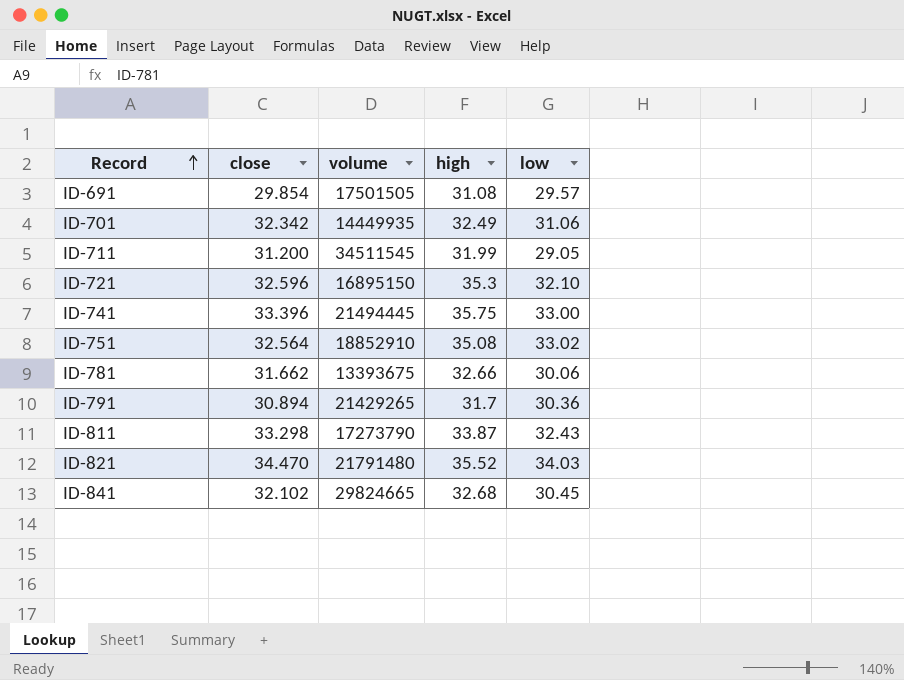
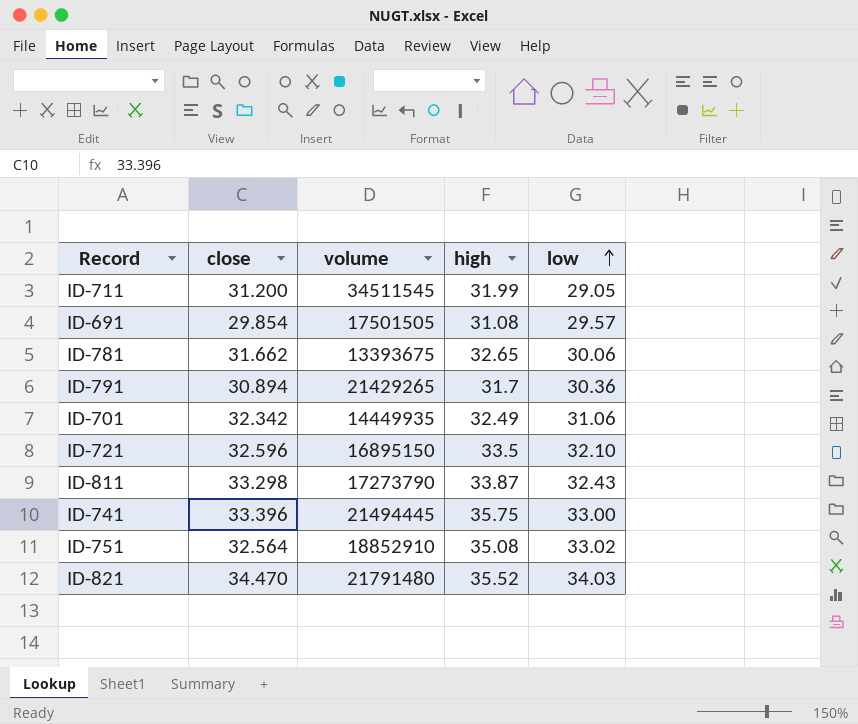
row order: Record ascending -> low ascending
row ID-841: 32.102 | 29824665 | 32.68 | 30.45 -> none
ID-781 | high: 32.66 -> 32.65
ID-721 | high: 35.3 -> 33.5

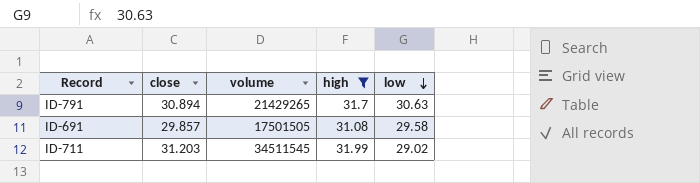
filter: none -> high <= 31.99
row order: low ascending -> low descending
ID-791 | low: 30.36 -> 30.63
ID-691 | close: 29.854 -> 29.857
ID-691 | low: 29.57 -> 29.58
ID-711 | close: 31.200 -> 31.203
ID-711 | low: 29.05 -> 29.02

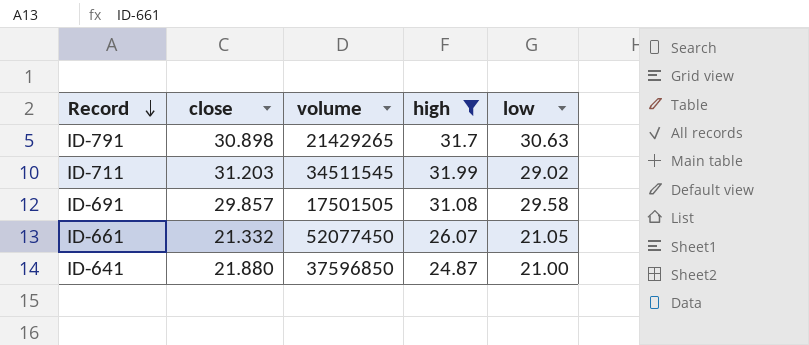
row order: low descending -> Record descending
ID-791 | close: 30.894 -> 30.898
row ID-661: none -> 21.332 | 52077450 | 26.07 | 21.05
row ID-641: none -> 21.880 | 37596850 | 24.87 | 21.00

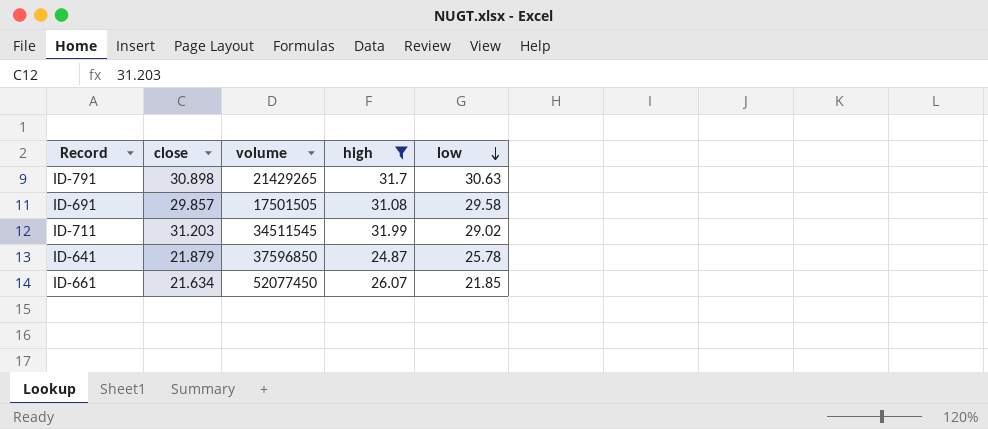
row order: Record descending -> low descending
ID-641 | close: 21.880 -> 21.879
ID-641 | low: 21.00 -> 25.78
ID-661 | close: 21.332 -> 21.634
ID-661 | low: 21.05 -> 21.85

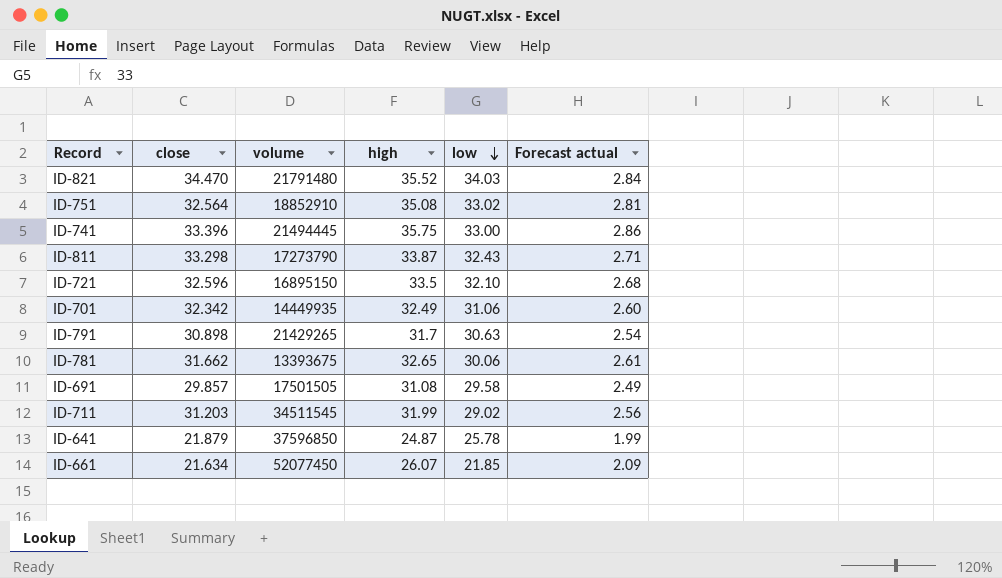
filter: high <= 31.99 -> none
column Forecast actual | formula: none -> [high] * 0.08

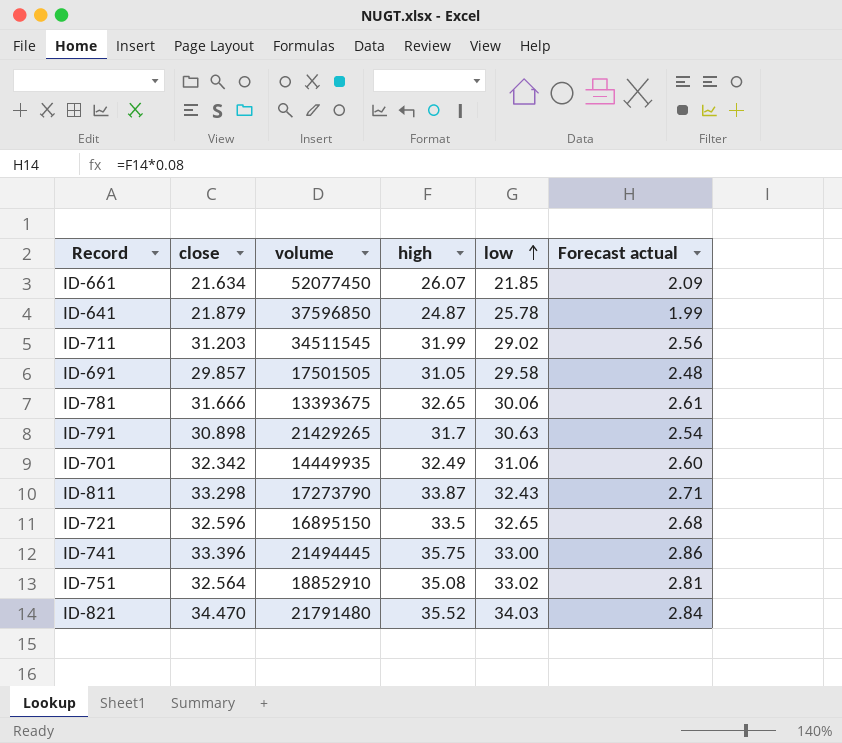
row order: low descending -> low ascending
ID-691 | high: 31.08 -> 31.05
ID-691 | Forecast actual: 2.49 -> 2.48
ID-781 | close: 31.662 -> 31.666
ID-721 | low: 32.10 -> 32.65

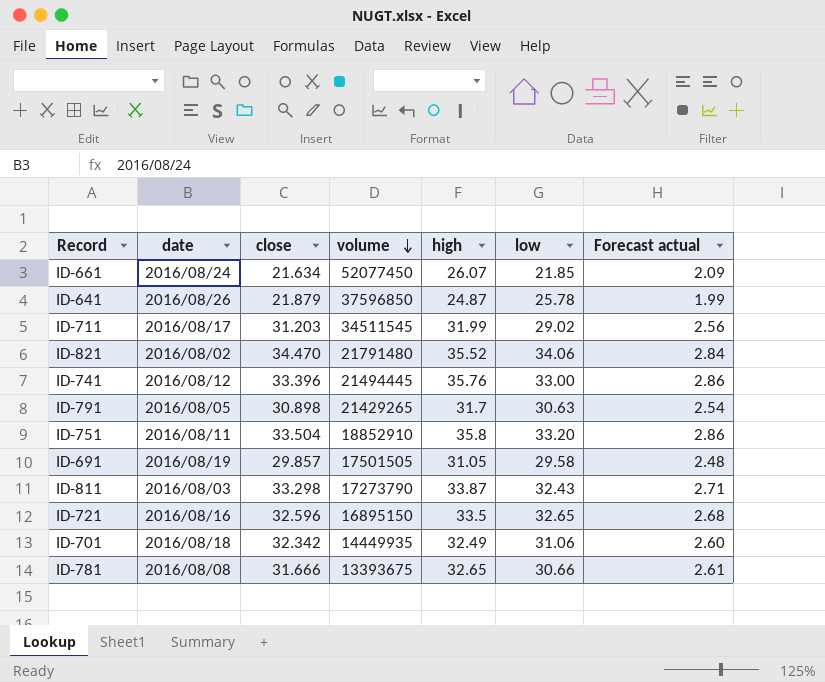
row order: low ascending -> volume descending
column date | position: none -> 2
ID-821 | low: 34.03 -> 34.06
ID-741 | high: 35.75 -> 35.76
ID-751 | close: 32.564 -> 33.504
ID-751 | high: 35.08 -> 35.8
ID-751 | low: 33.02 -> 33.20
ID-751 | Forecast actual: 2.81 -> 2.86
ID-781 | low: 30.06 -> 30.66

